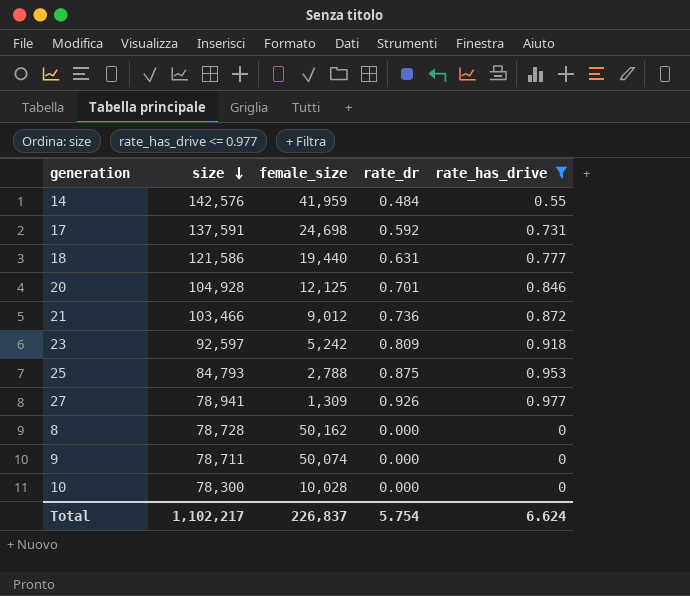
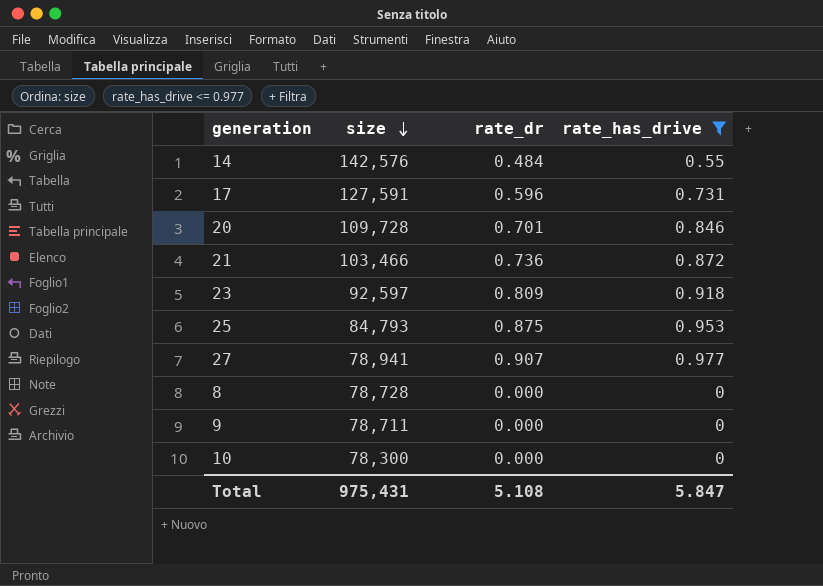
column female_size | position: 3 -> none
row 18: 121,586 | 19,440 | 0.631 | 0.777 -> none
17 | size: 137,591 -> 127,591
17 | rate_dr: 0.592 -> 0.596
20 | size: 104,928 -> 109,728
27 | rate_dr: 0.926 -> 0.907
Total | size: 1,102,217 -> 975,431
Total | rate_dr: 5.754 -> 5.108
Total | rate_has_drive: 6.624 -> 5.847

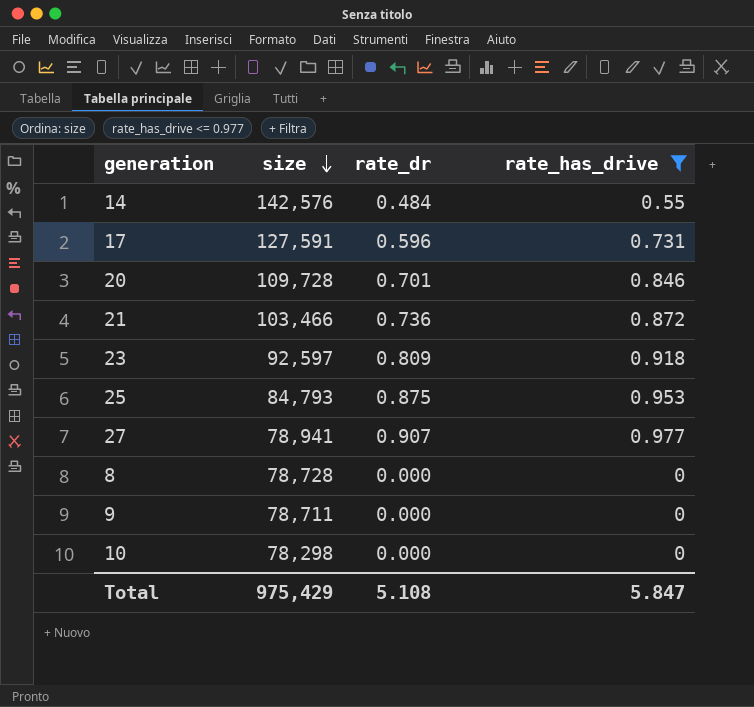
10 | size: 78,300 -> 78,298
Total | size: 975,431 -> 975,429

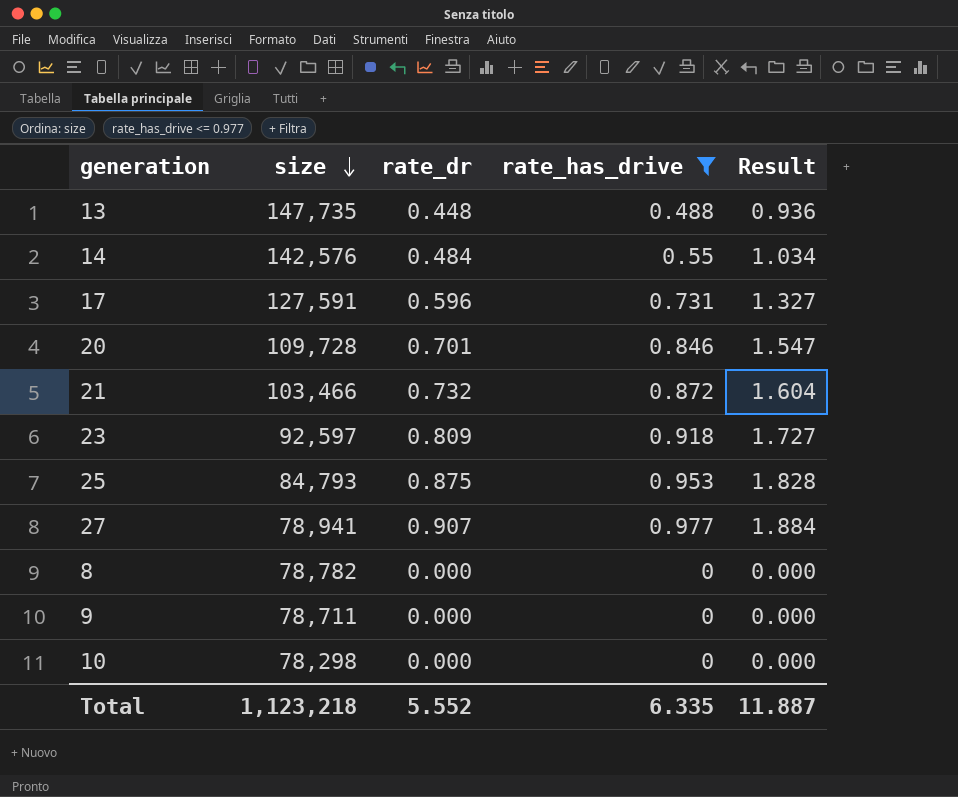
column Result | formula: none -> [rate_dr] + [rate_has_drive]
row 13: none -> 147,735 | 0.448 | 0.488 | 0.936
21 | rate_dr: 0.736 -> 0.732
8 | size: 78,728 -> 78,782
Total | size: 975,429 -> 1,123,218
Total | rate_dr: 5.108 -> 5.552
Total | rate_has_drive: 5.847 -> 6.335

